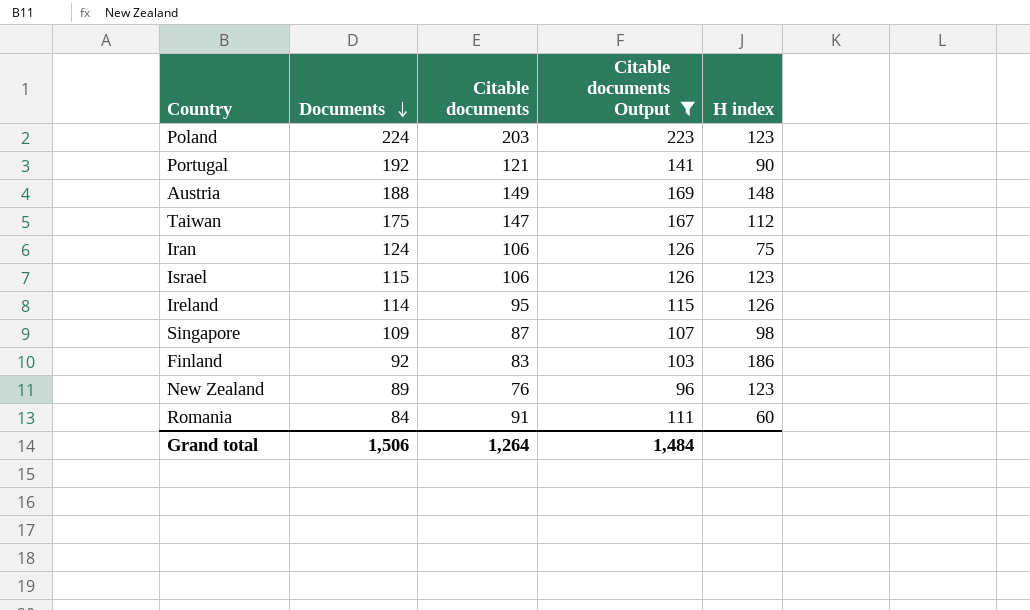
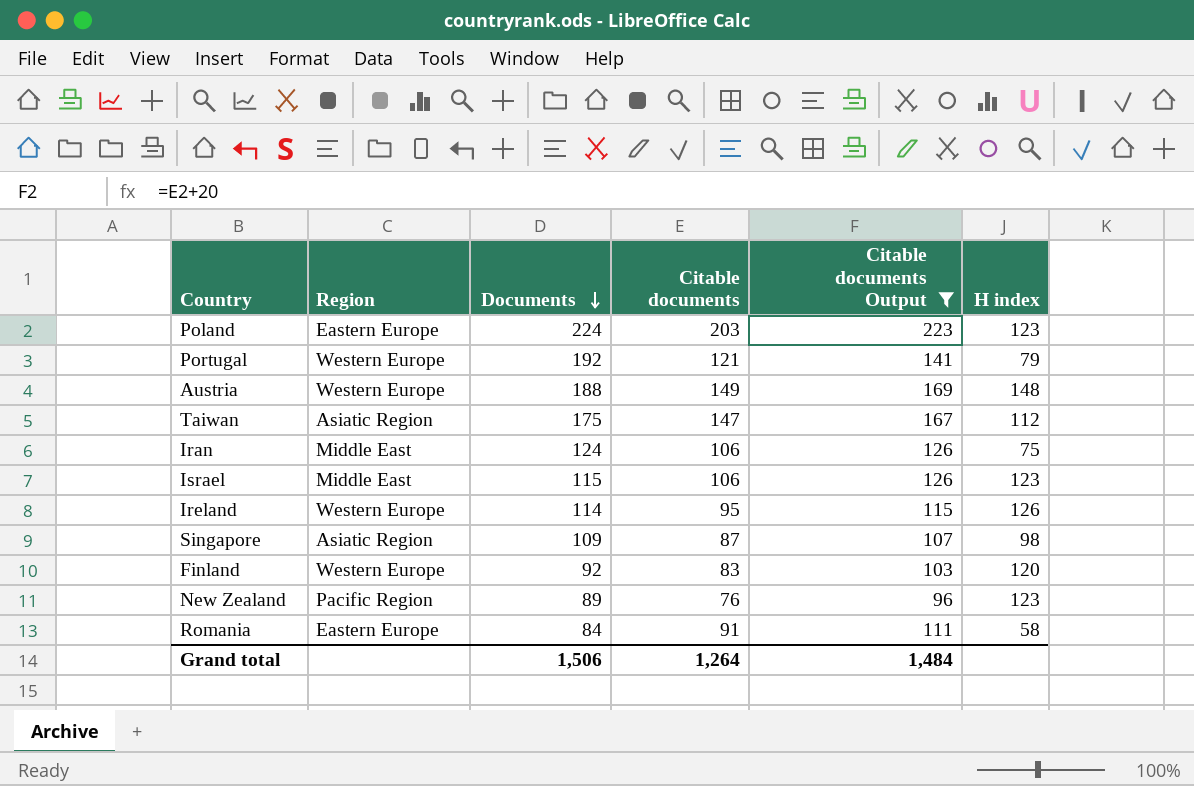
column Region | position: none -> 2
Portugal | H index: 90 -> 79
Finland | H index: 186 -> 120
Romania | H index: 60 -> 58

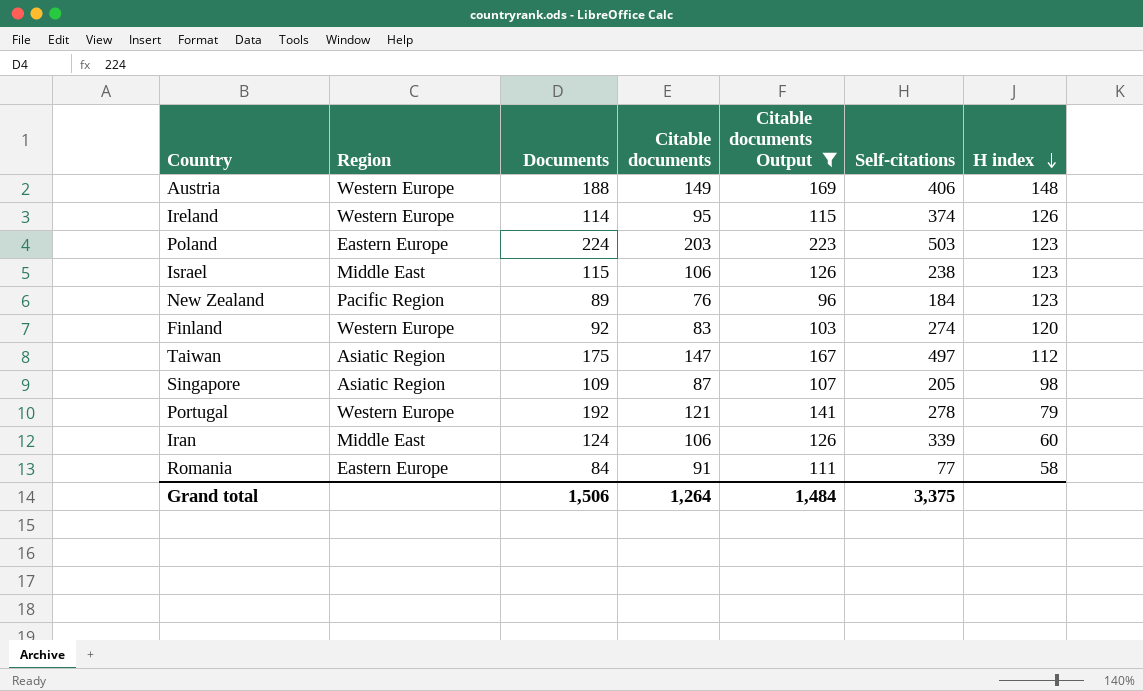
row order: Documents descending -> H index descending
column Self-citations | position: none -> 6
Iran | H index: 75 -> 60

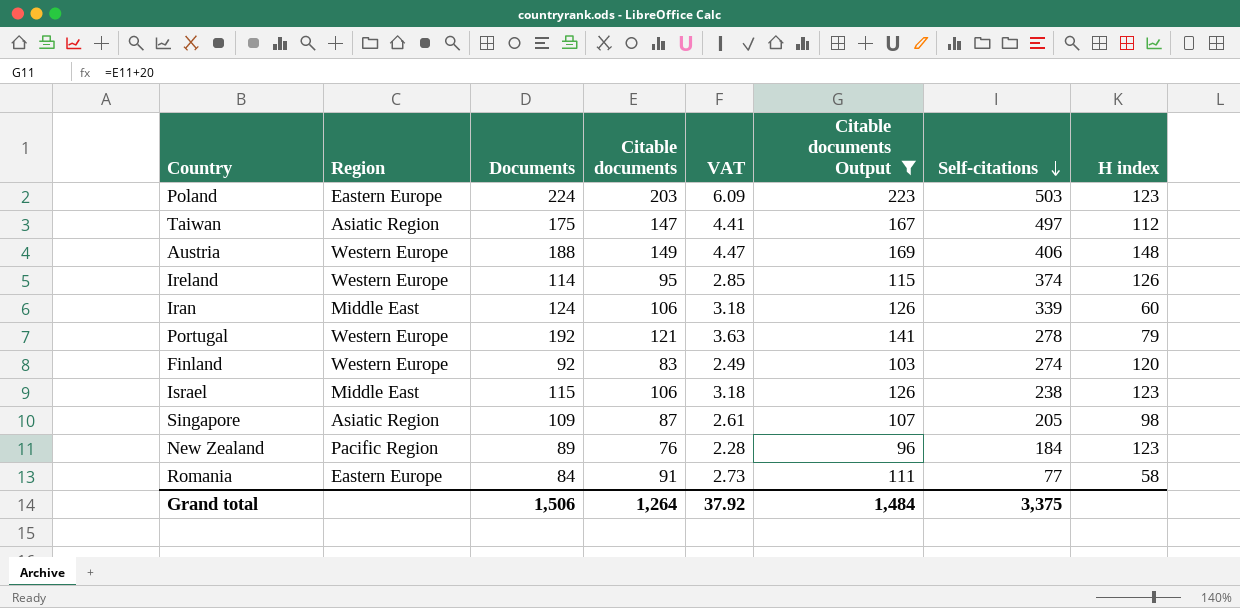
row order: H index descending -> Self-citations descending
column VAT | formula: none -> [Citable documents] * 0.03

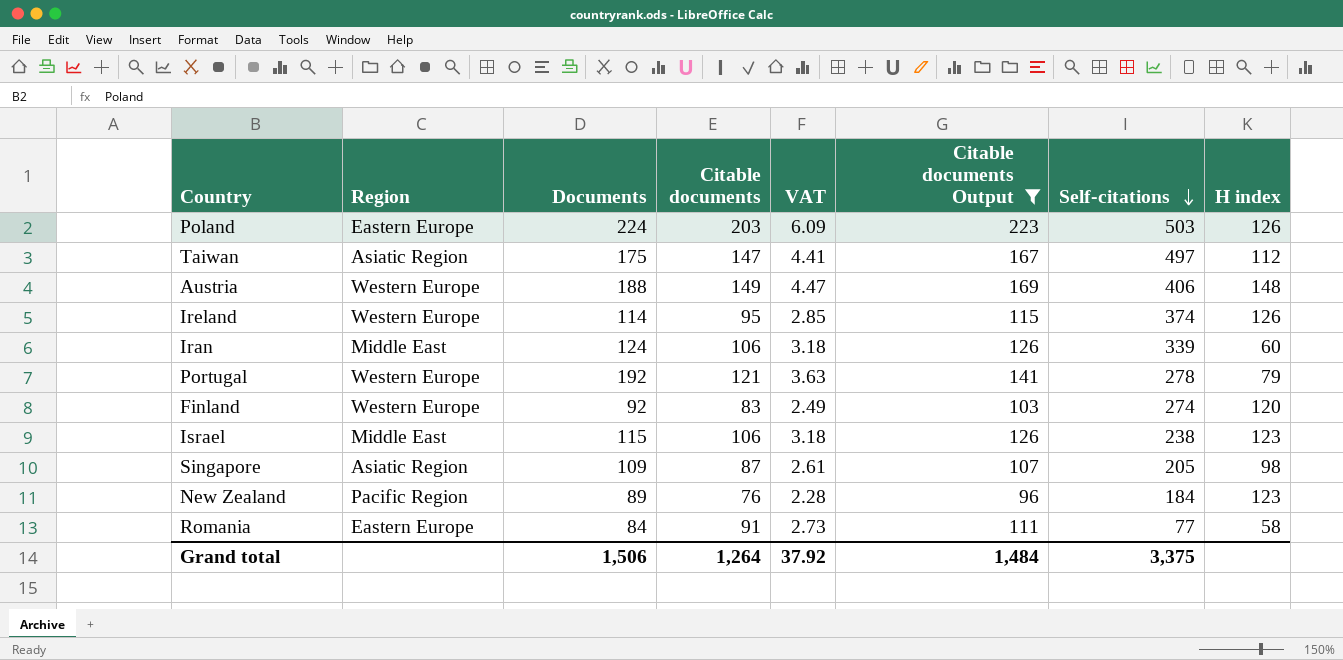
Poland | H index: 123 -> 126

